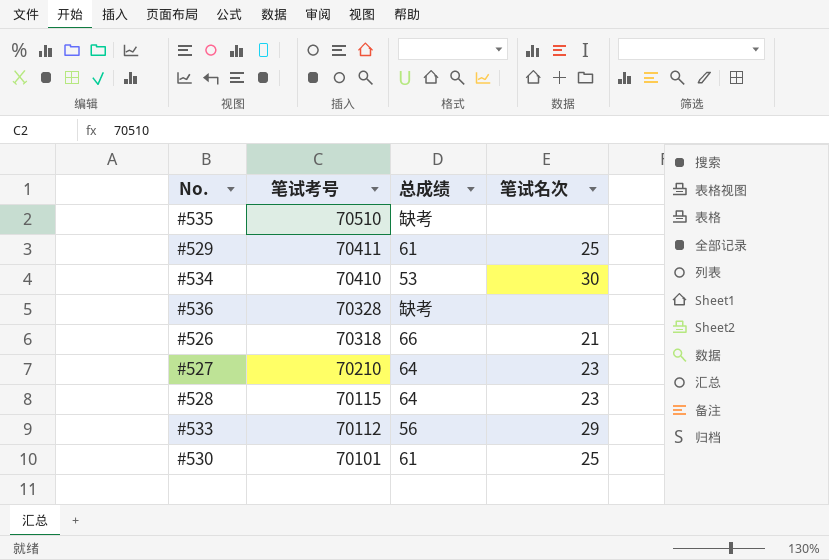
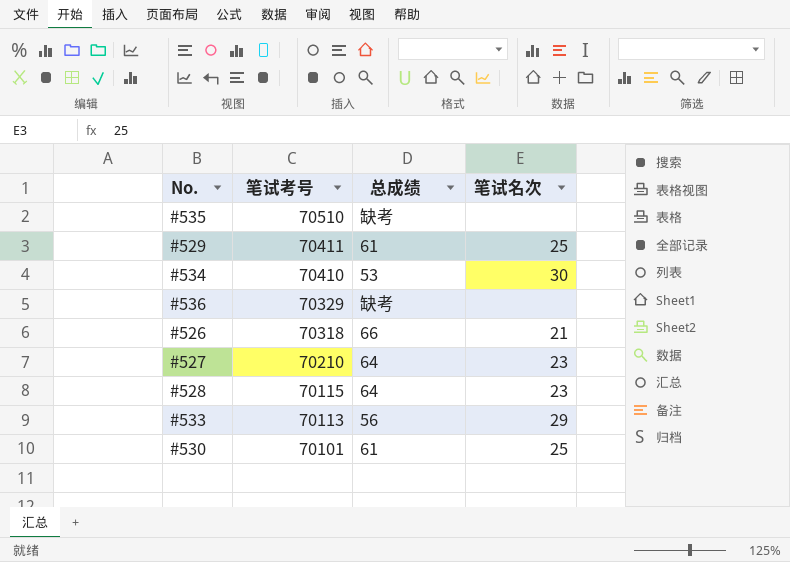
#536 | 笔试考号: 70328 -> 70329
#533 | 笔试考号: 70112 -> 70113

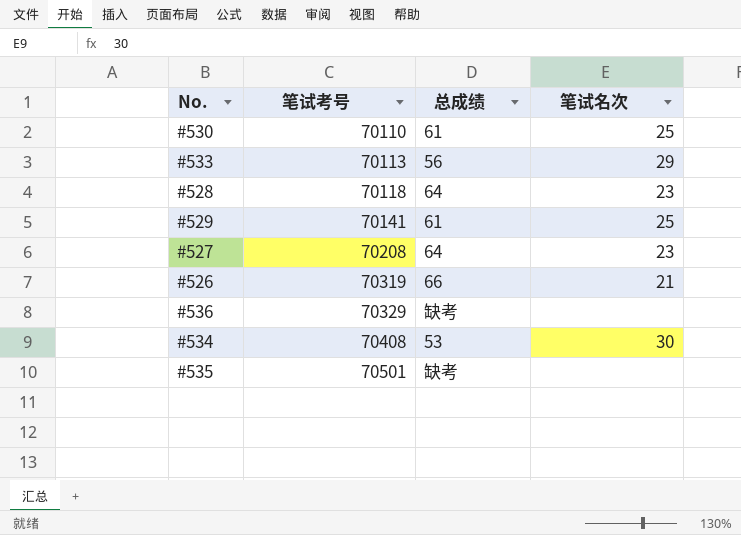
row order: 笔试考号 descending -> 笔试考号 ascending
#530 | 笔试考号: 70101 -> 70110
#528 | 笔试考号: 70115 -> 70118
#529 | 笔试考号: 70411 -> 70141
#527 | 笔试考号: 70210 -> 70208
#526 | 笔试考号: 70318 -> 70319
#534 | 笔试考号: 70410 -> 70408
#535 | 笔试考号: 70510 -> 70501

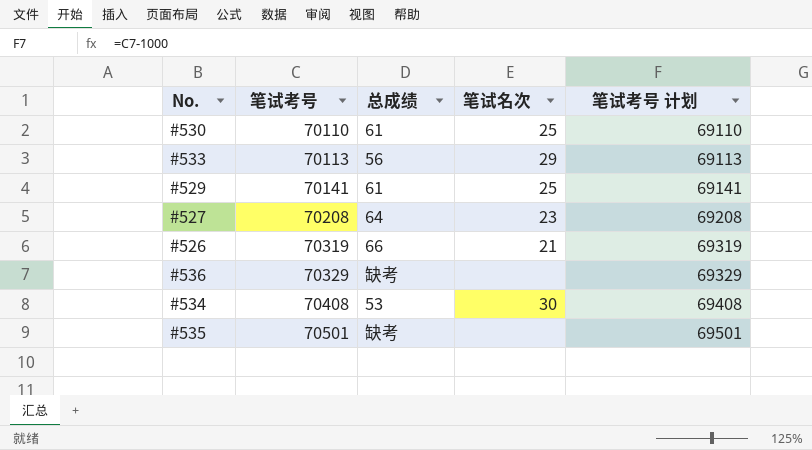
column 笔试考号 计划 | formula: none -> [笔试考号] - 1000
row #528: 70118 | 64 | 23 -> none

